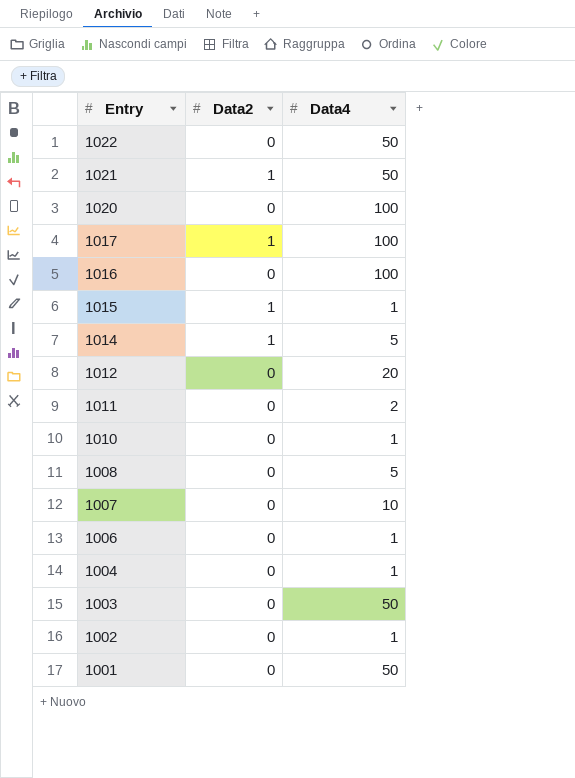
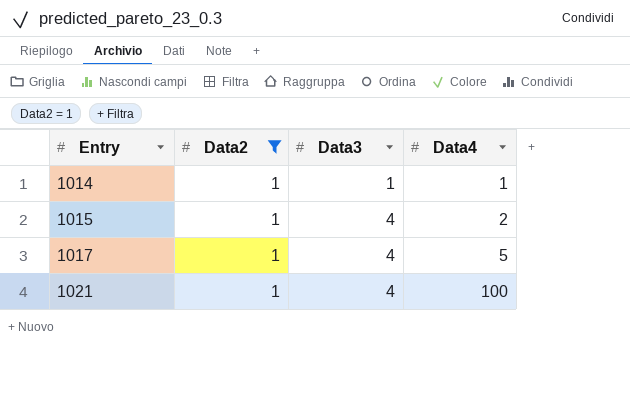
filter: none -> Data2 = 1
row order: Entry descending -> Entry ascending
column Data3 | position: none -> 3
1014 | Data4: 5 -> 1
1015 | Data4: 1 -> 2
1017 | Data4: 100 -> 5
1021 | Data4: 50 -> 100

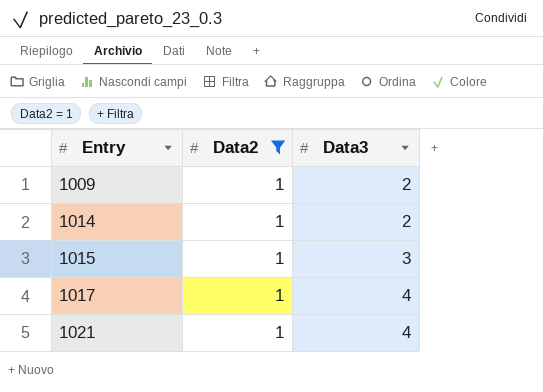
column Data4 | position: 4 -> none
row 1009: none -> 1 | 2
1014 | Data3: 1 -> 2
1015 | Data3: 4 -> 3

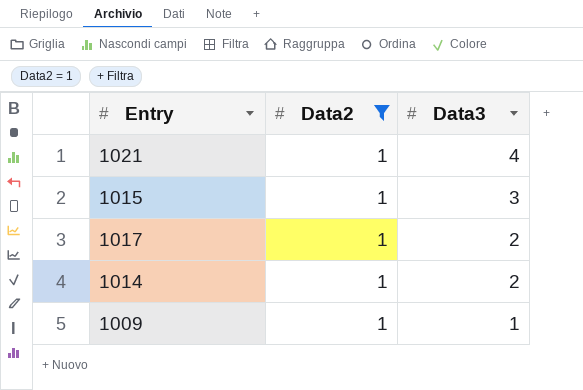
row order: Entry ascending -> Data3 descending
1017 | Data3: 4 -> 2
1009 | Data3: 2 -> 1

